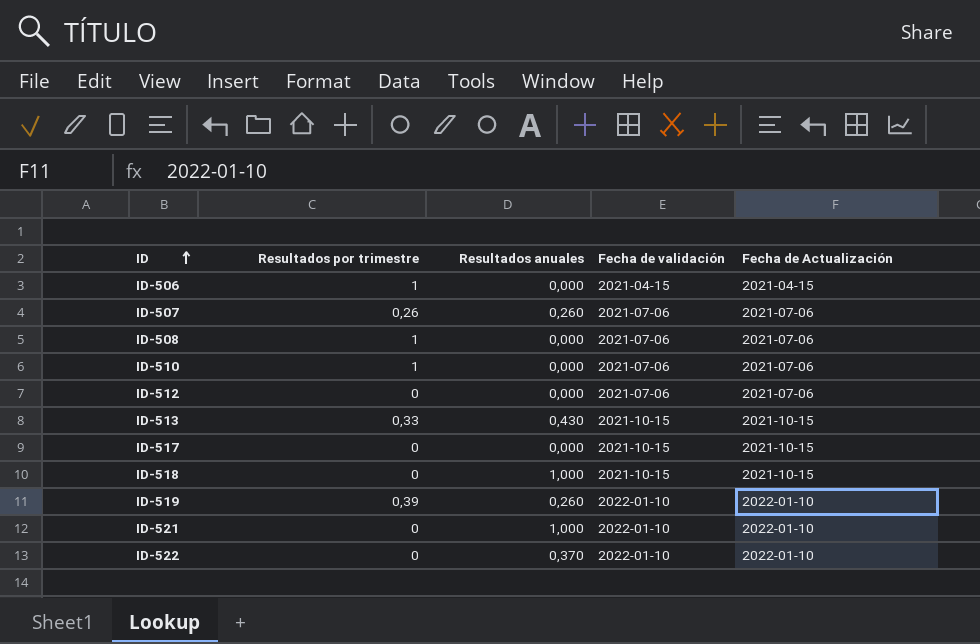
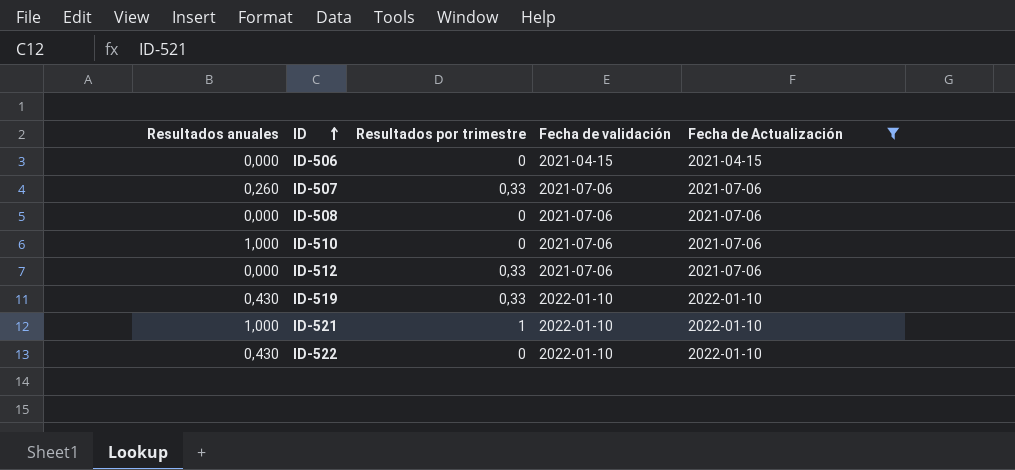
filter: none -> Fecha de Actualización != 2021-10-15
column Resultados anuales | position: 3 -> 1
ID-506 | Resultados por trimestre: 1 -> 0
ID-507 | Resultados por trimestre: 0,26 -> 0,33
ID-508 | Resultados por trimestre: 1 -> 0
ID-510 | Resultados anuales: 0,000 -> 1,000
ID-510 | Resultados por trimestre: 1 -> 0
ID-512 | Resultados por trimestre: 0 -> 0,33
ID-519 | Resultados anuales: 0,260 -> 0,430
ID-519 | Resultados por trimestre: 0,39 -> 0,33
ID-521 | Resultados por trimestre: 0 -> 1
ID-522 | Resultados anuales: 0,370 -> 0,430

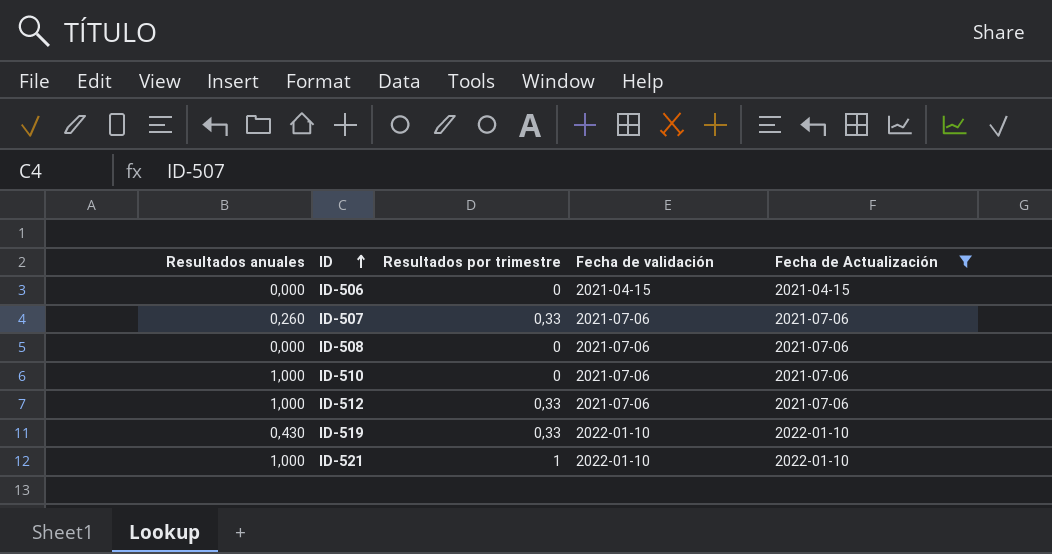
row ID-522: 0,430 | 0 | 2022-01-10 | 2022-01-10 -> none
ID-512 | Resultados anuales: 0,000 -> 1,000

